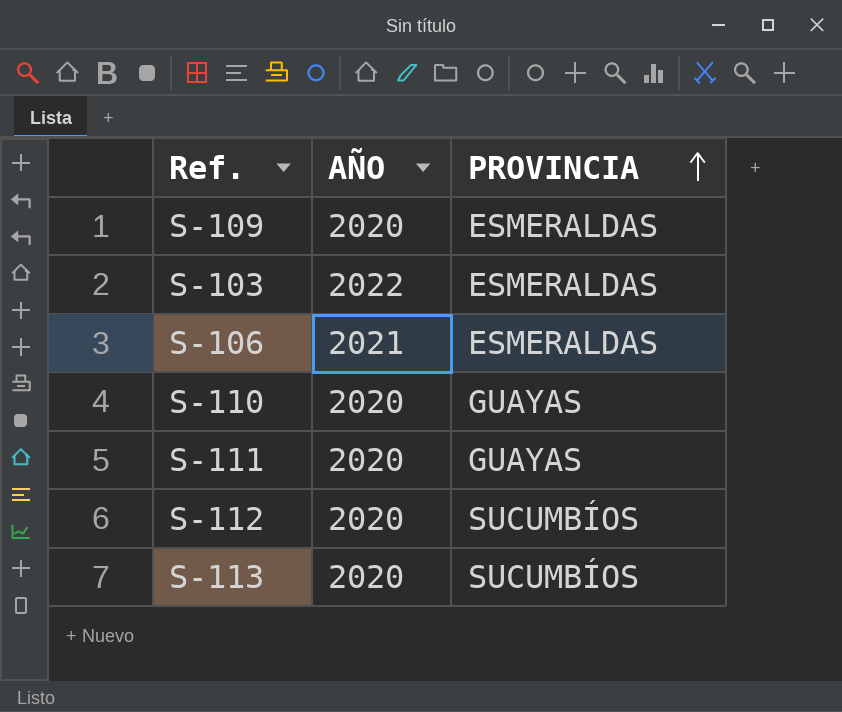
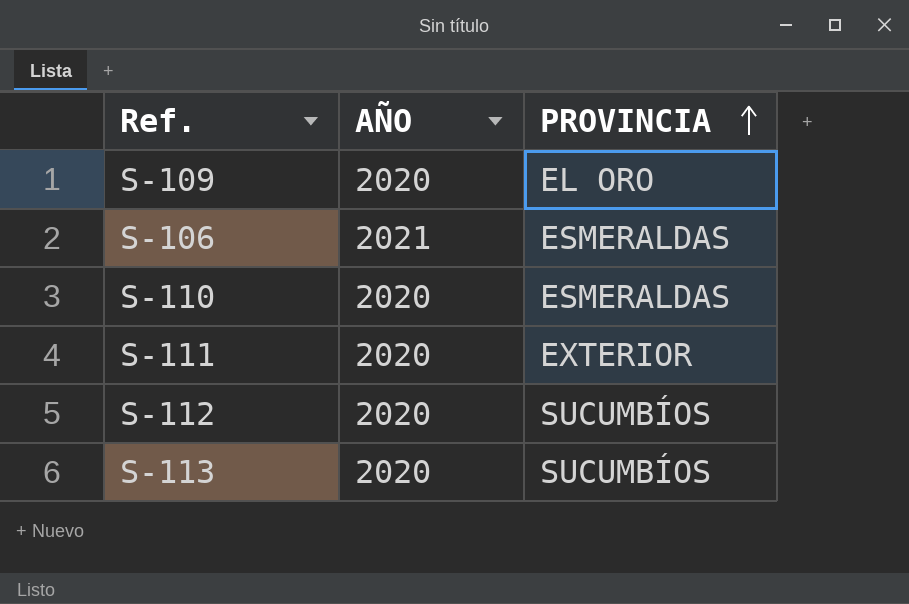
row S-103: 2022 | ESMERALDAS -> none
S-109 | PROVINCIA: ESMERALDAS -> EL ORO
S-110 | PROVINCIA: GUAYAS -> ESMERALDAS
S-111 | PROVINCIA: GUAYAS -> EXTERIOR

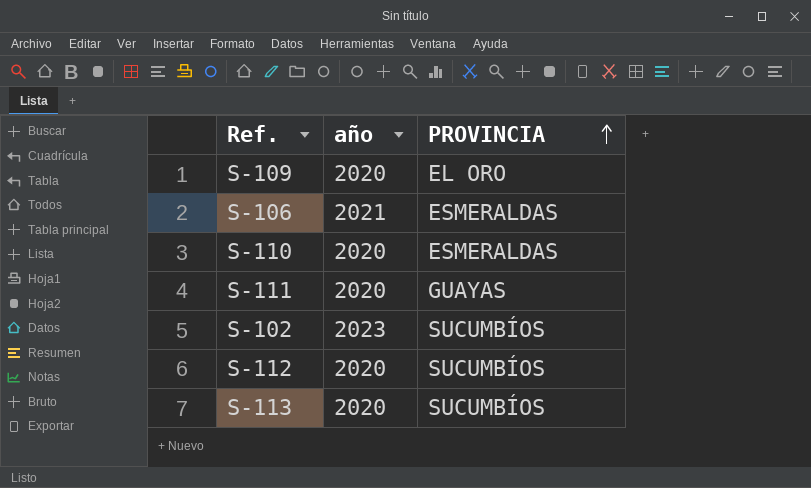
column name: AÑO -> año
S-111 | PROVINCIA: EXTERIOR -> GUAYAS
row S-102: none -> 2023 | SUCUMBÍOS

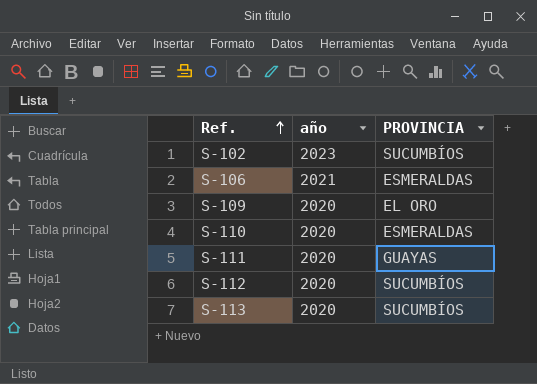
row order: PROVINCIA ascending -> Ref. ascending

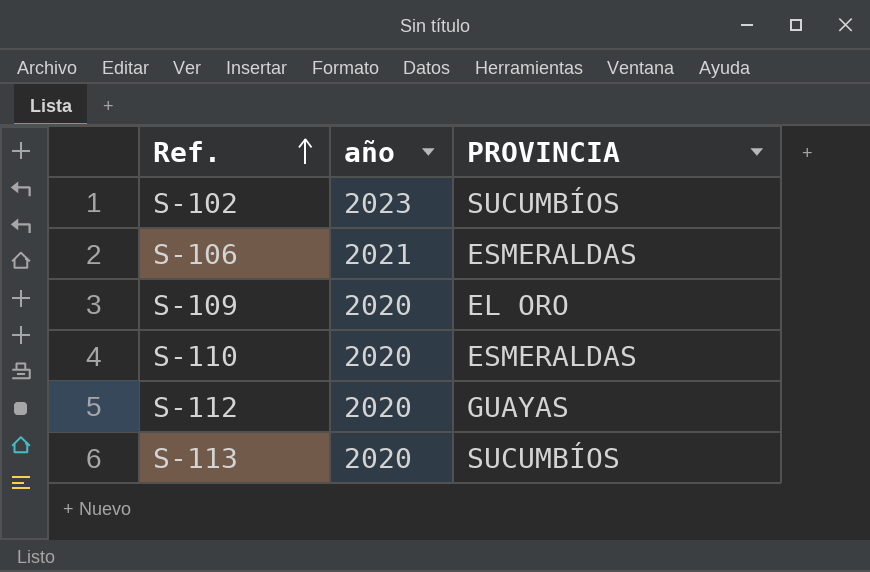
row S-111: 2020 | GUAYAS -> none
S-112 | PROVINCIA: SUCUMBÍOS -> GUAYAS

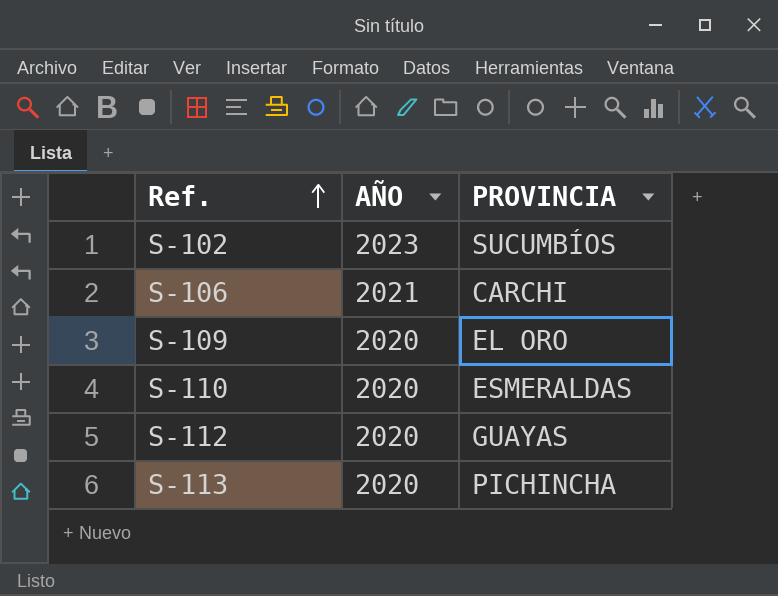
column name: año -> AÑO
S-106 | PROVINCIA: ESMERALDAS -> CARCHI
S-113 | PROVINCIA: SUCUMBÍOS -> PICHINCHA

